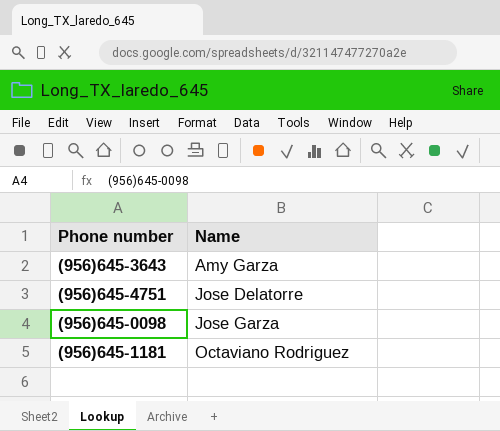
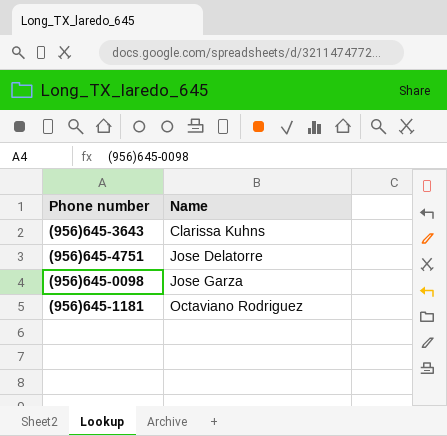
(956)645-3643 | Name: Amy Garza -> Clarissa Kuhns

